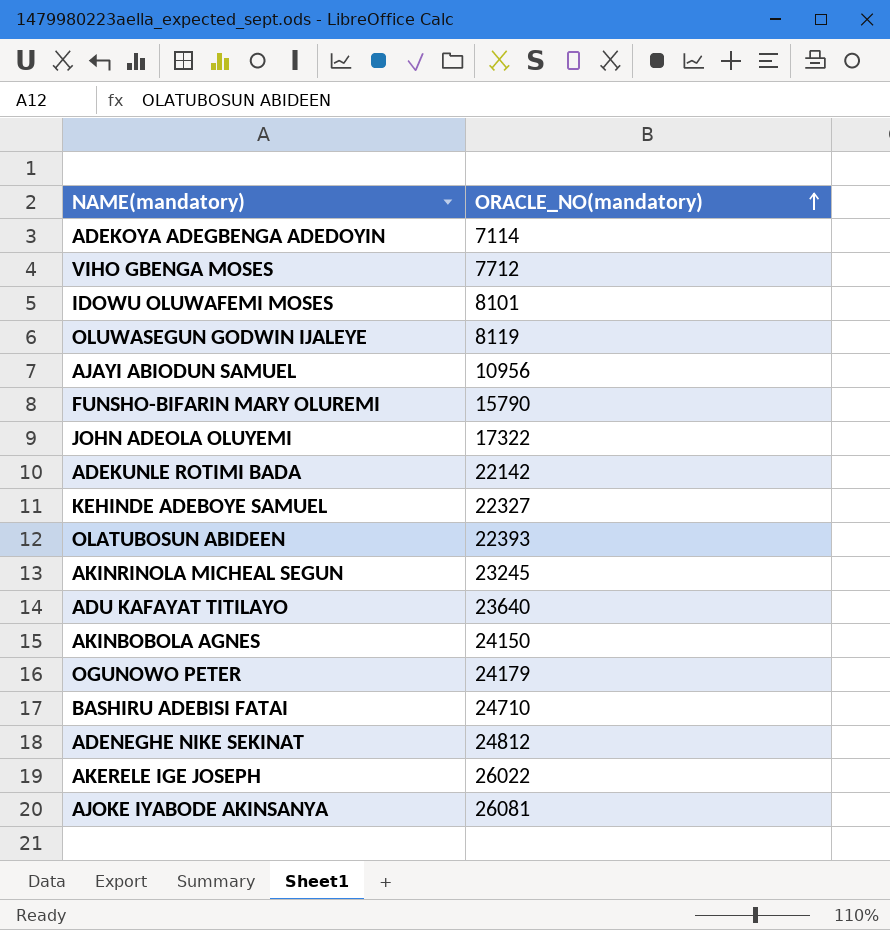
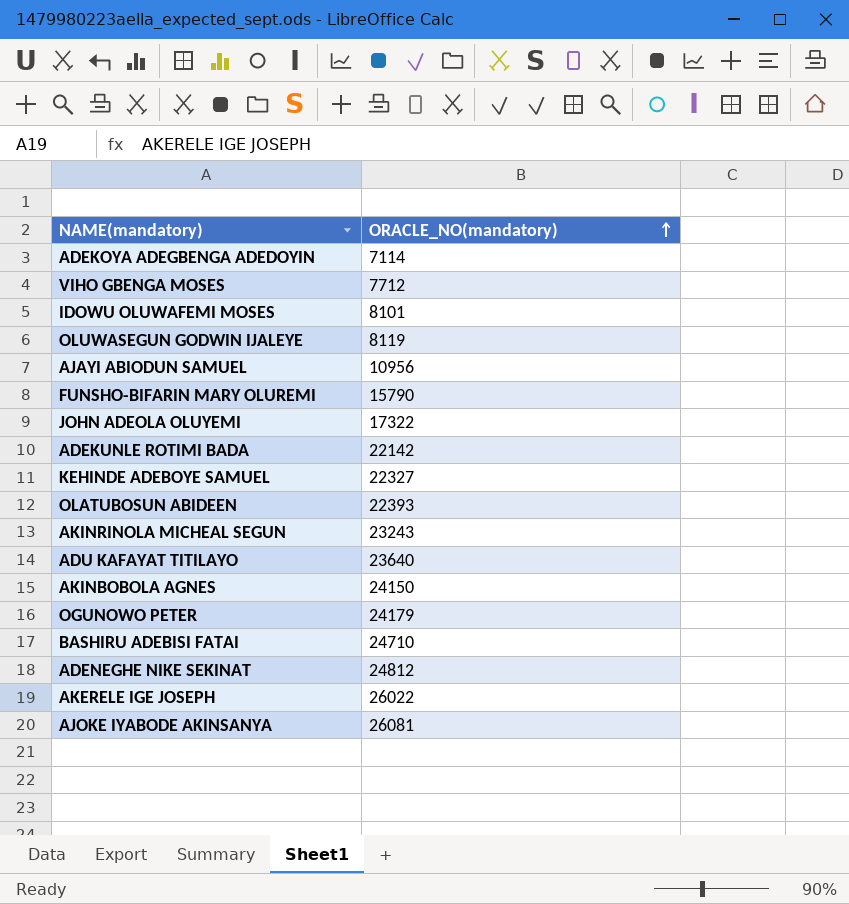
AKINRINOLA MICHEAL SEGUN | ORACLE_NO(mandatory): 23245 -> 23243

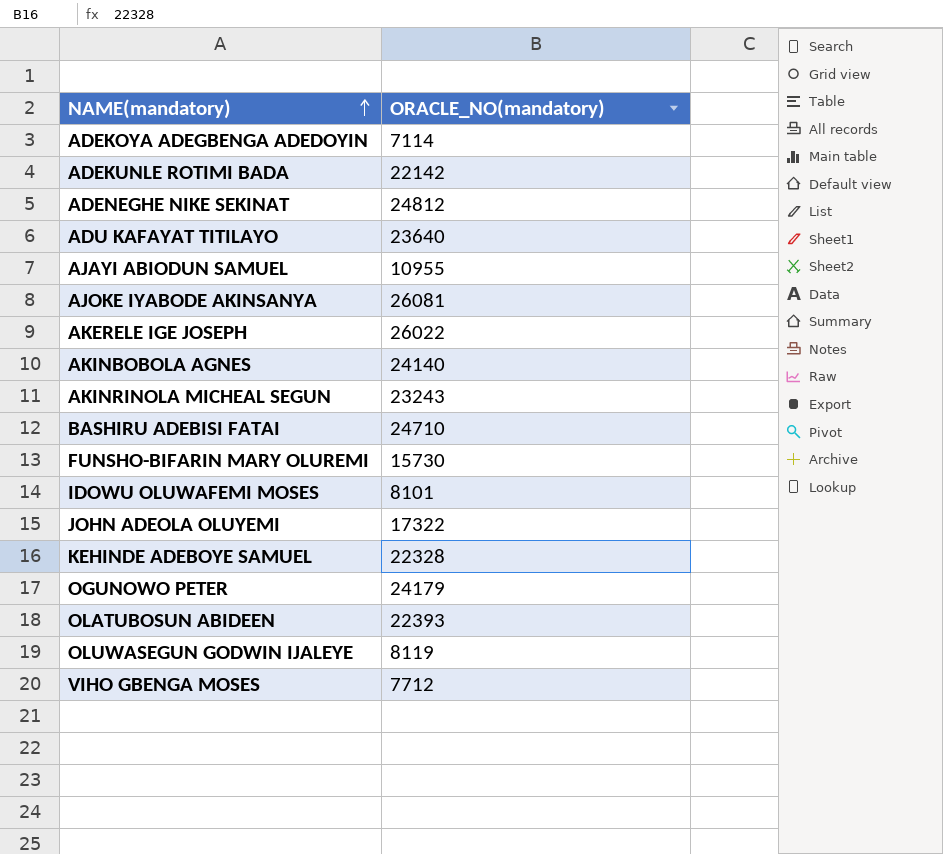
row order: ORACLE_NO(mandatory) ascending -> NAME(mandatory) ascending
AJAYI ABIODUN SAMUEL | ORACLE_NO(mandatory): 10956 -> 10955
AKINBOBOLA AGNES | ORACLE_NO(mandatory): 24150 -> 24140
FUNSHO-BIFARIN MARY OLUREMI | ORACLE_NO(mandatory): 15790 -> 15730
KEHINDE ADEBOYE SAMUEL | ORACLE_NO(mandatory): 22327 -> 22328

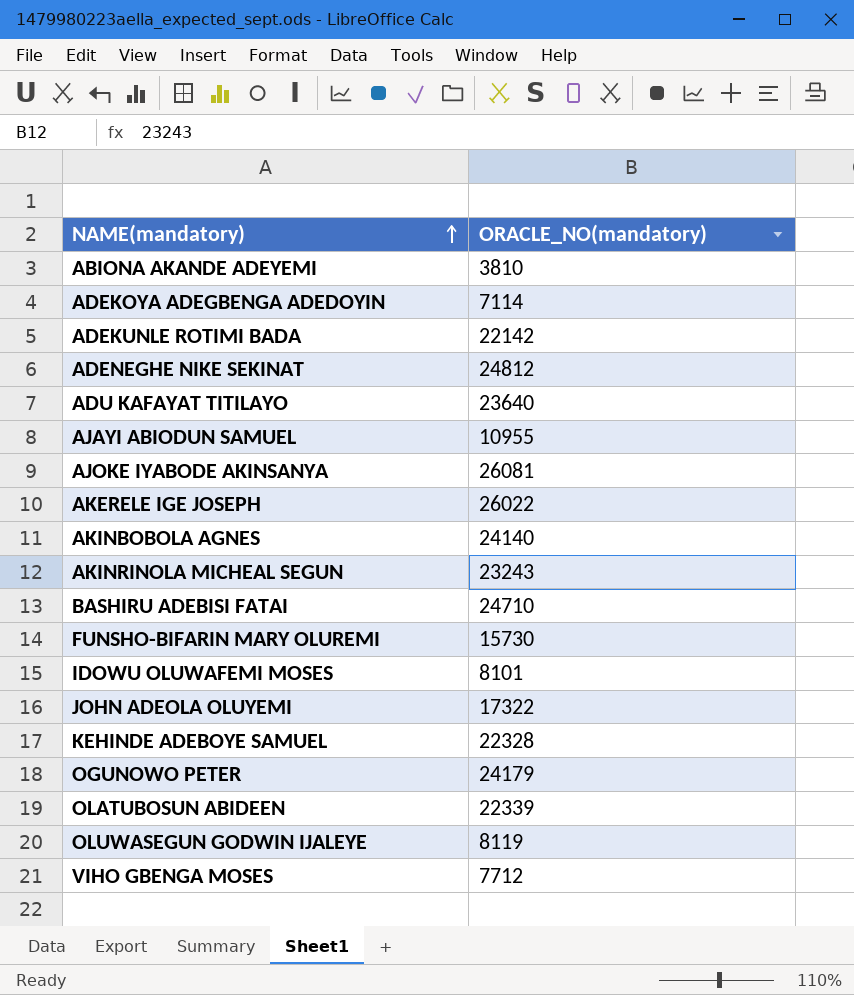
row ABIONA AKANDE ADEYEMI: none -> 3810
OLATUBOSUN ABIDEEN | ORACLE_NO(mandatory): 22393 -> 22339

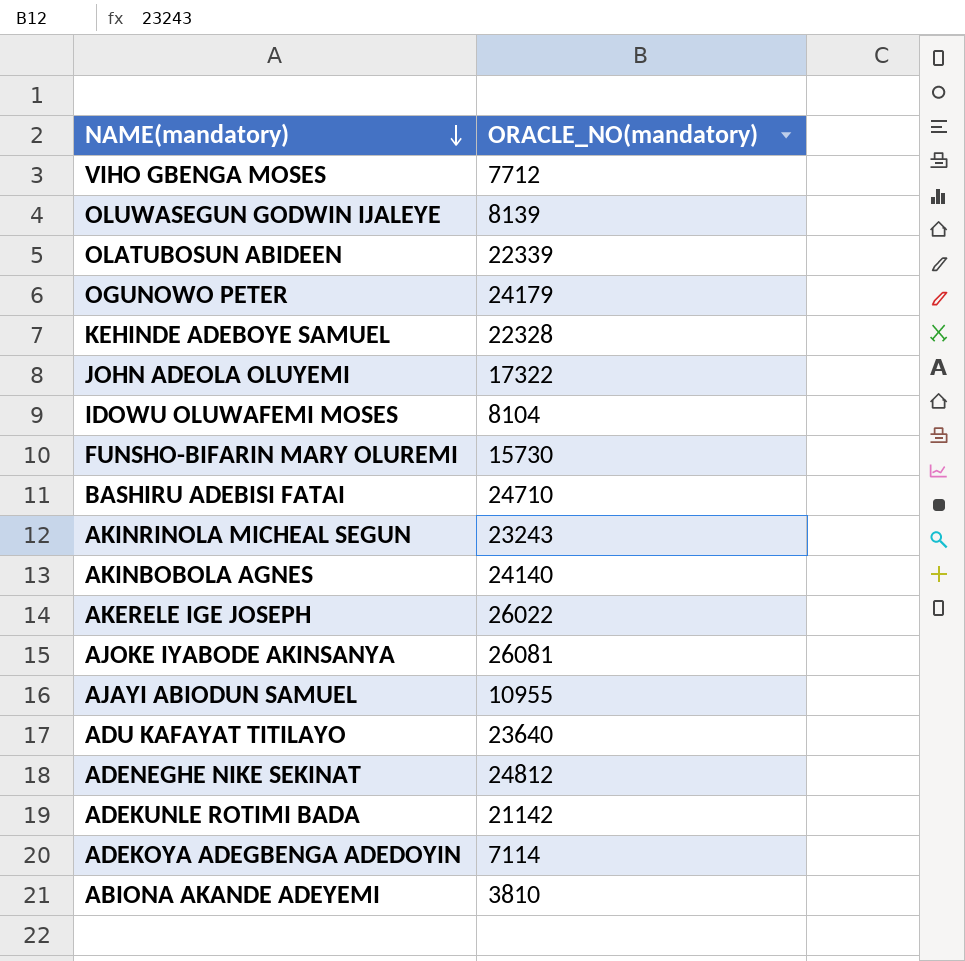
row order: NAME(mandatory) ascending -> NAME(mandatory) descending
OLUWASEGUN GODWIN IJALEYE | ORACLE_NO(mandatory): 8119 -> 8139
IDOWU OLUWAFEMI MOSES | ORACLE_NO(mandatory): 8101 -> 8104
ADEKUNLE ROTIMI BADA | ORACLE_NO(mandatory): 22142 -> 21142

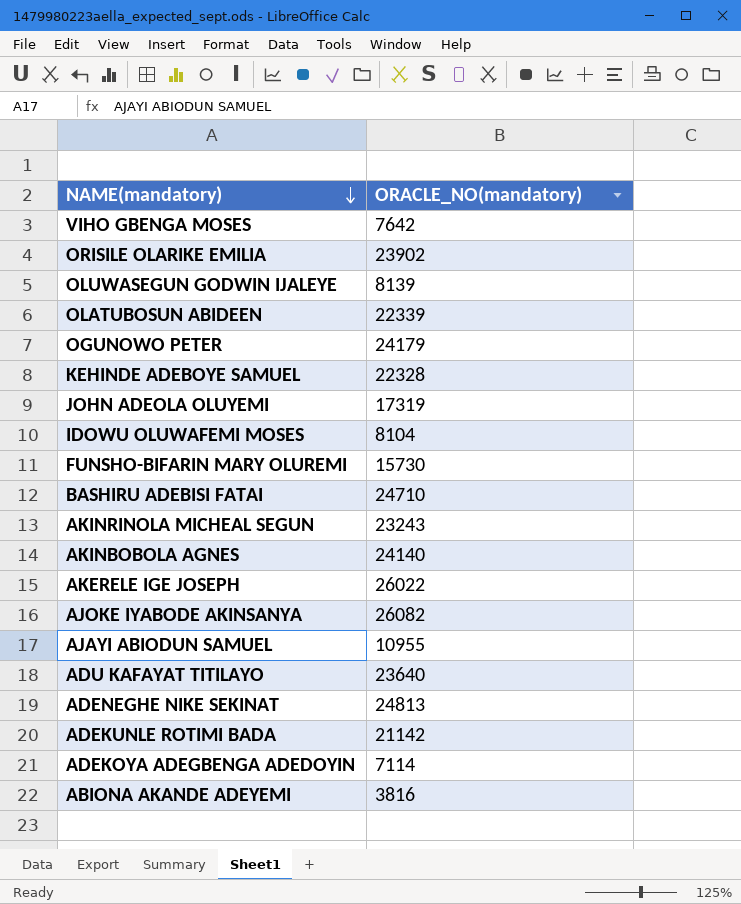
VIHO GBENGA MOSES | ORACLE_NO(mandatory): 7712 -> 7642
row ORISILE OLARIKE EMILIA: none -> 23902
JOHN ADEOLA OLUYEMI | ORACLE_NO(mandatory): 17322 -> 17319
AJOKE IYABODE AKINSANYA | ORACLE_NO(mandatory): 26081 -> 26082
ADENEGHE NIKE SEKINAT | ORACLE_NO(mandatory): 24812 -> 24813
ABIONA AKANDE ADEYEMI | ORACLE_NO(mandatory): 3810 -> 3816

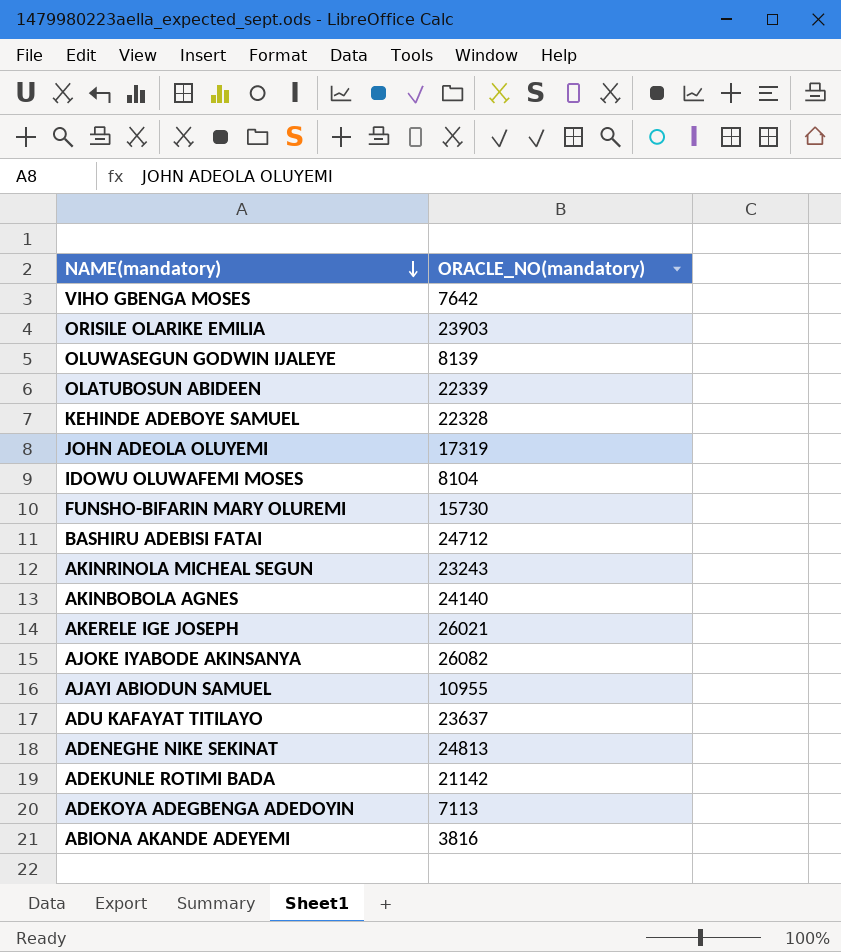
row OGUNOWO PETER: 24179 -> none
ORISILE OLARIKE EMILIA | ORACLE_NO(mandatory): 23902 -> 23903
BASHIRU ADEBISI FATAI | ORACLE_NO(mandatory): 24710 -> 24712
AKERELE IGE JOSEPH | ORACLE_NO(mandatory): 26022 -> 26021
ADU KAFAYAT TITILAYO | ORACLE_NO(mandatory): 23640 -> 23637
ADEKOYA ADEGBENGA ADEDOYIN | ORACLE_NO(mandatory): 7114 -> 7113

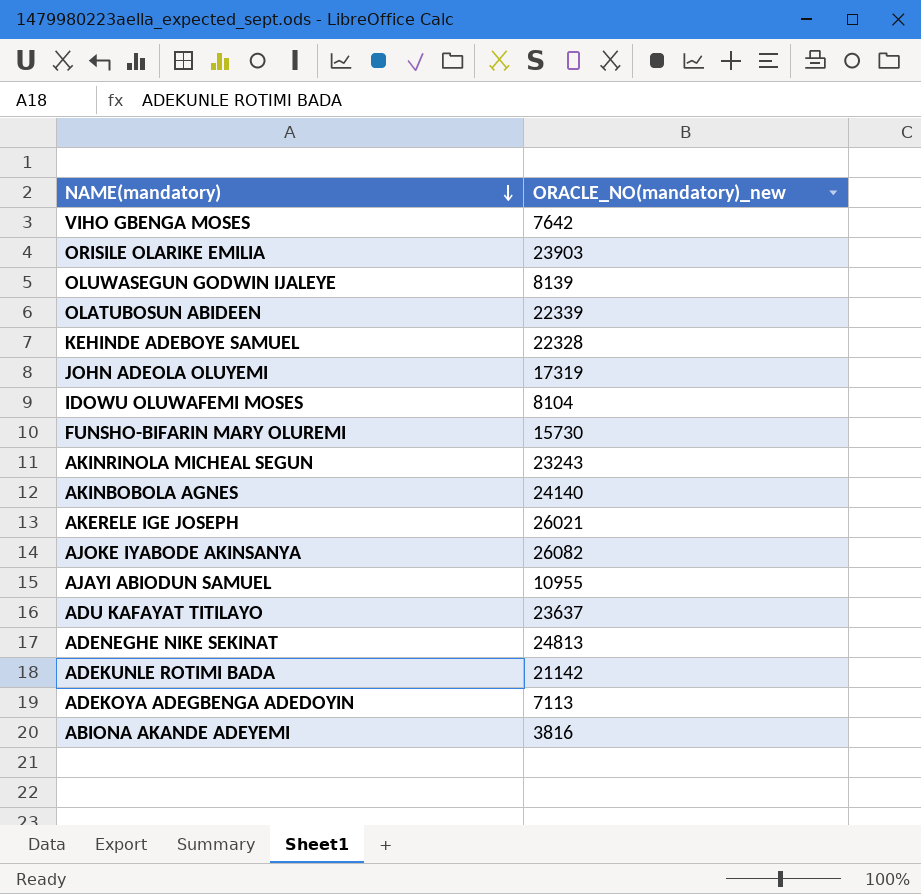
column name: ORACLE_NO(mandatory) -> ORACLE_NO(mandatory)_new
row BASHIRU ADEBISI FATAI: 24712 -> none

